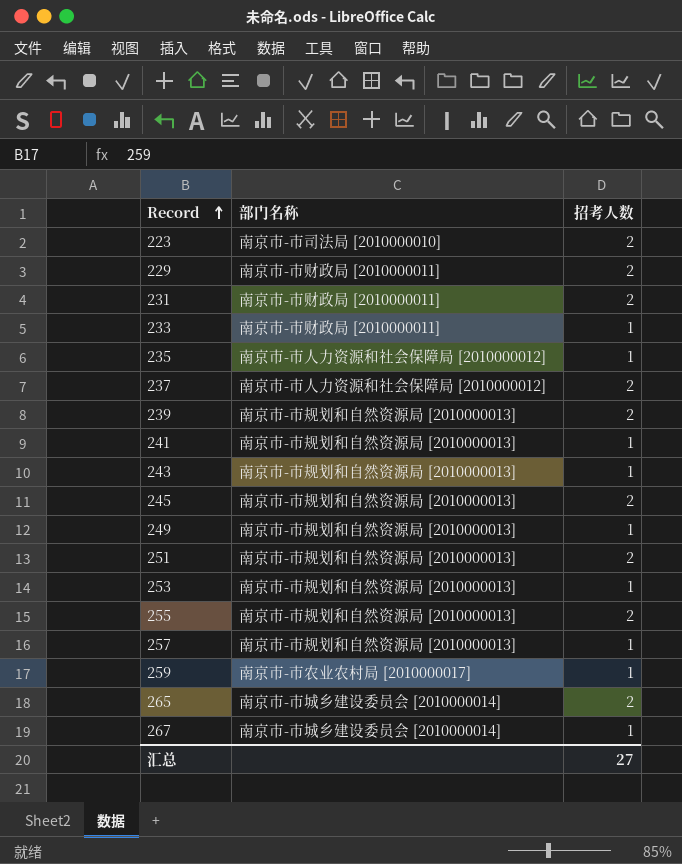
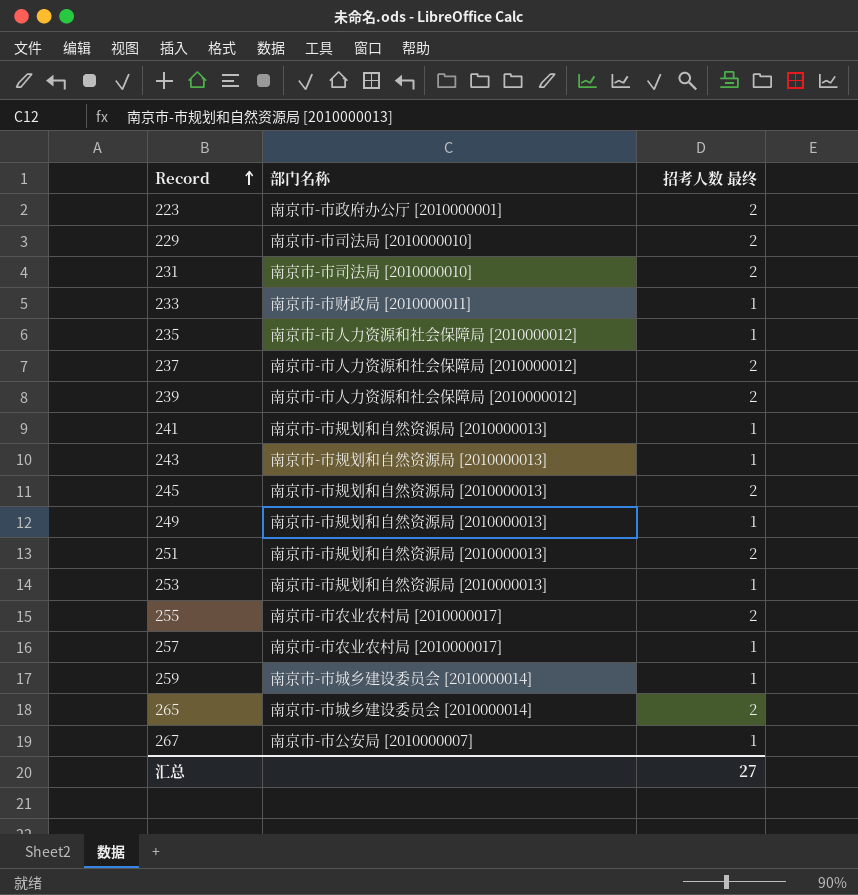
column name: 招考人数 -> 招考人数 最终
223 | 部门名称: 南京市-市司法局 [2010000010] -> 南京市-市政府办公厅 [2010000001]
229 | 部门名称: 南京市-市财政局 [2010000011] -> 南京市-市司法局 [2010000010]
231 | 部门名称: 南京市-市财政局 [2010000011] -> 南京市-市司法局 [2010000010]
239 | 部门名称: 南京市-市规划和自然资源局 [2010000013] -> 南京市-市人力资源和社会保障局 [2010000012]
255 | 部门名称: 南京市-市规划和自然资源局 [2010000013] -> 南京市-市农业农村局 [2010000017]
257 | 部门名称: 南京市-市规划和自然资源局 [2010000013] -> 南京市-市农业农村局 [2010000017]
259 | 部门名称: 南京市-市农业农村局 [2010000017] -> 南京市-市城乡建设委员会 [2010000014]
267 | 部门名称: 南京市-市城乡建设委员会 [2010000014] -> 南京市-市公安局 [2010000007]

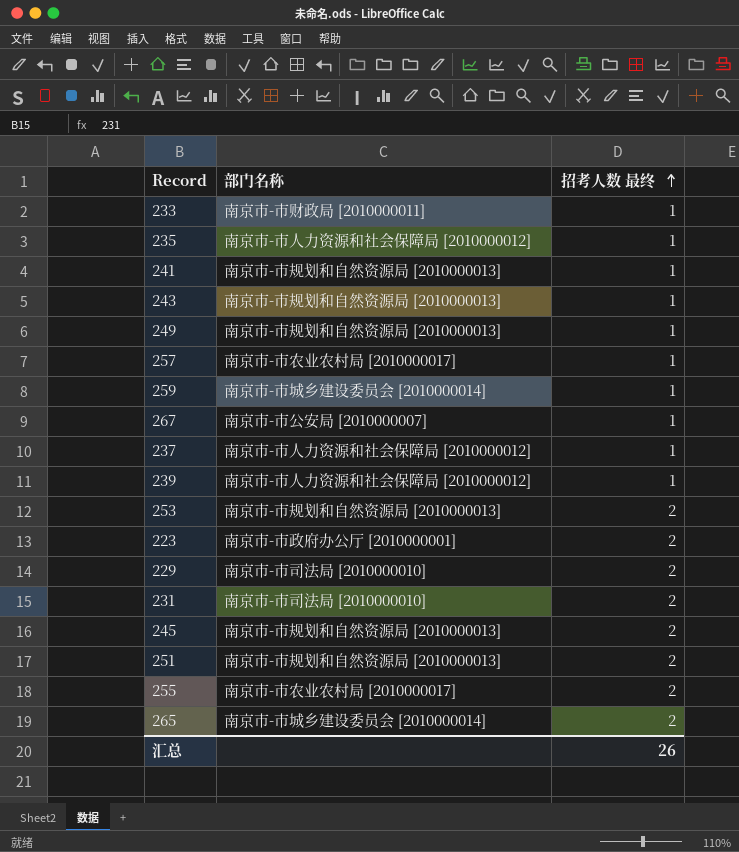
row order: Record ascending -> 招考人数 最终 ascending
237 | 招考人数 最终: 2 -> 1
239 | 招考人数 最终: 2 -> 1
253 | 招考人数 最终: 1 -> 2
汇总 | 招考人数 最终: 27 -> 26

